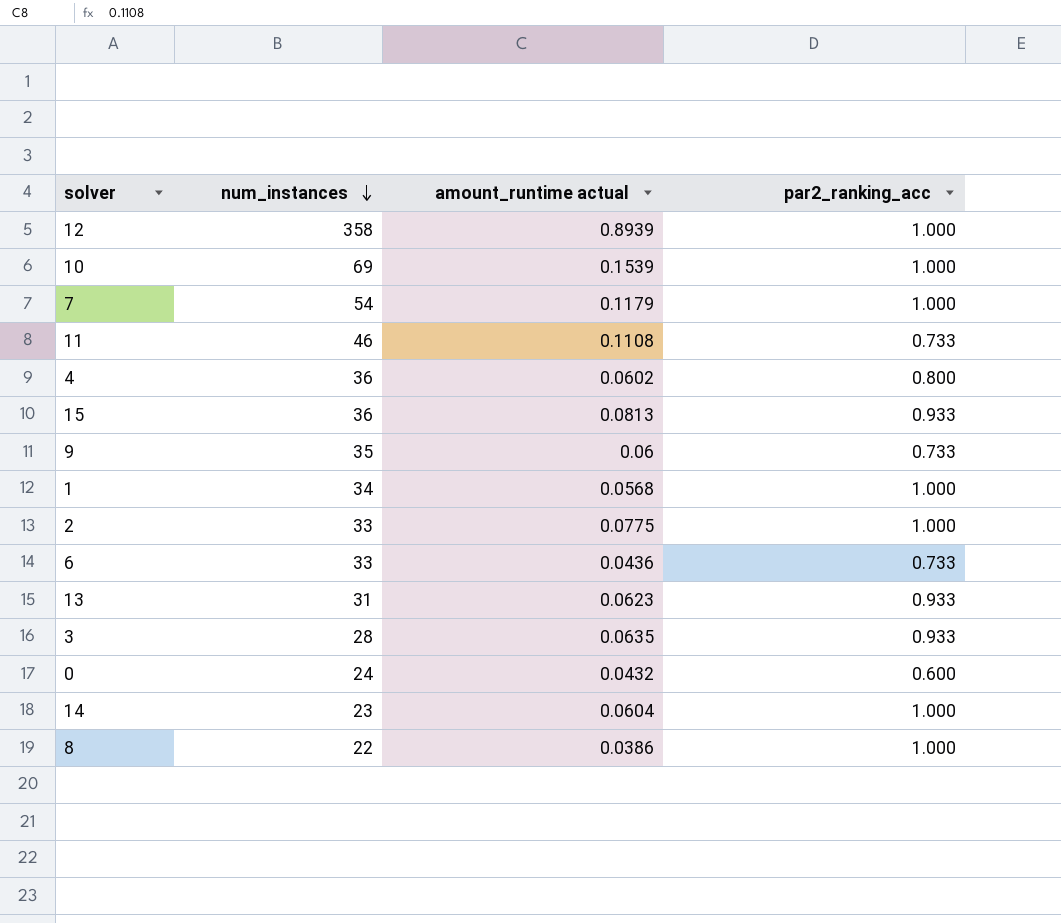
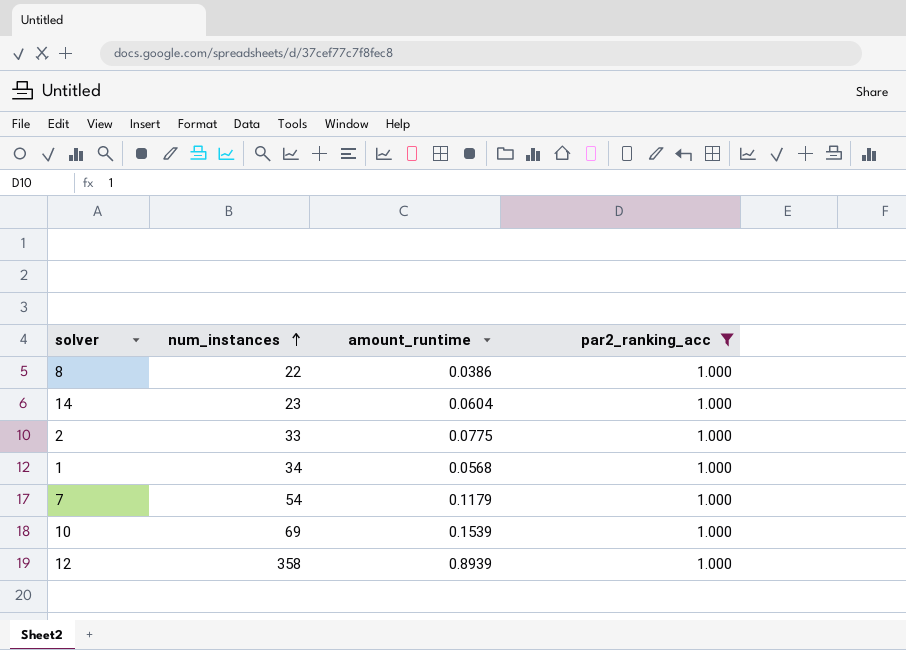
filter: none -> par2_ranking_acc = 1.000
row order: num_instances descending -> num_instances ascending
column name: amount_runtime actual -> amount_runtime

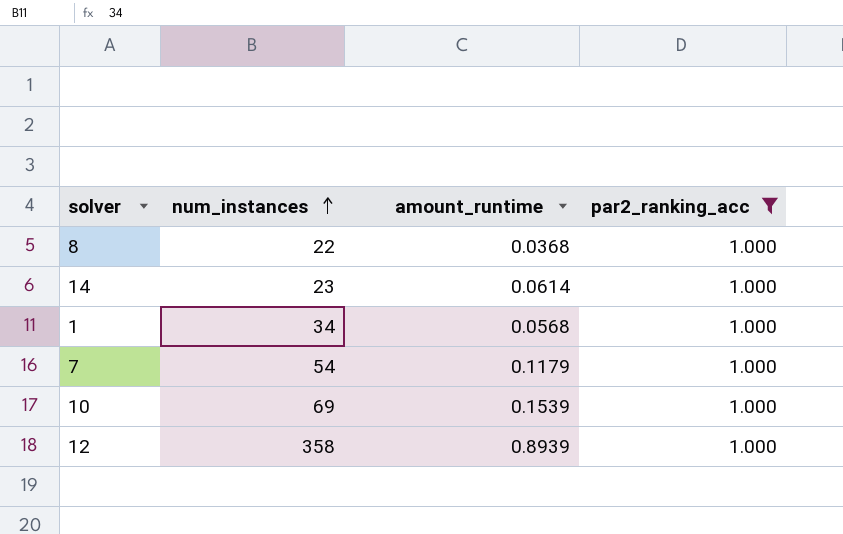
row 2: 33 | 0.0775 | 1.000 -> none
8 | amount_runtime: 0.0386 -> 0.0368
14 | amount_runtime: 0.0604 -> 0.0614

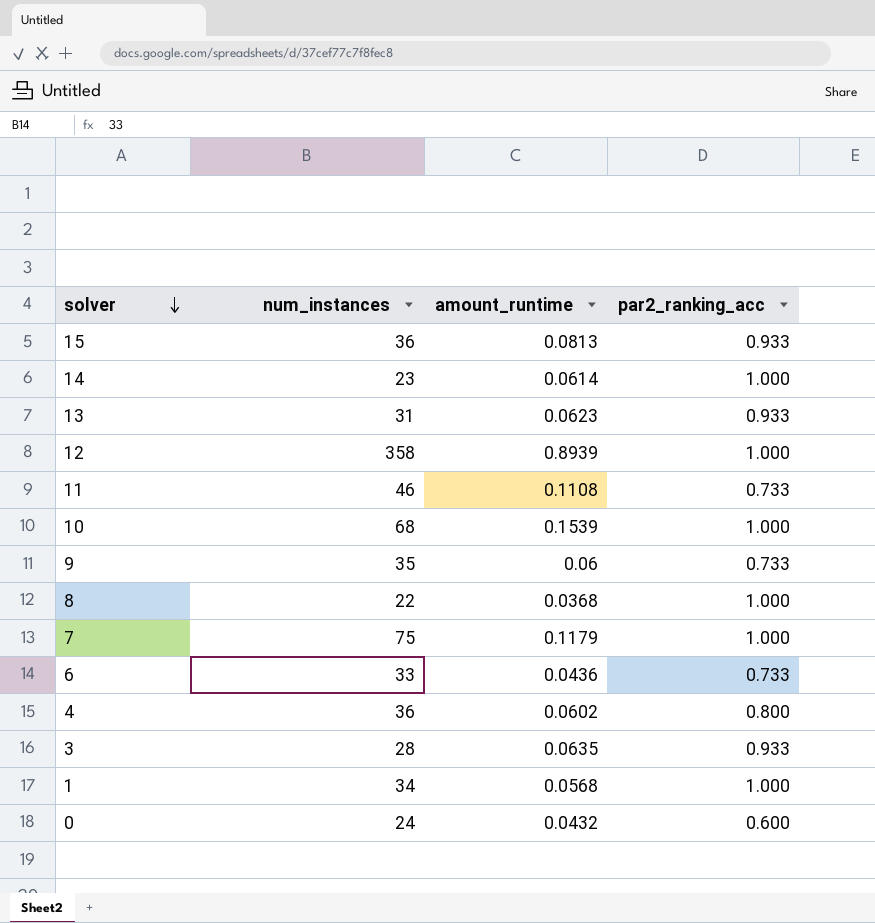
filter: par2_ranking_acc = 1.000 -> none
row order: num_instances ascending -> solver descending
10 | num_instances: 69 -> 68
7 | num_instances: 54 -> 75

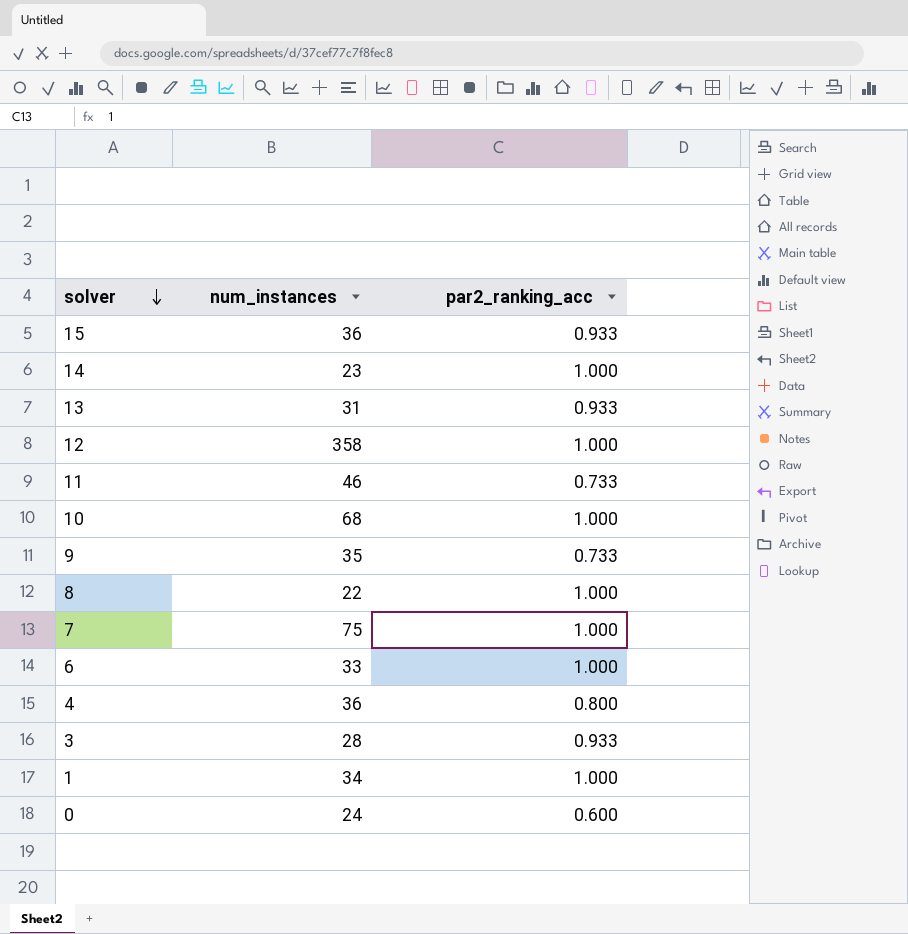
column amount_runtime | position: 3 -> none
6 | par2_ranking_acc: 0.733 -> 1.000

